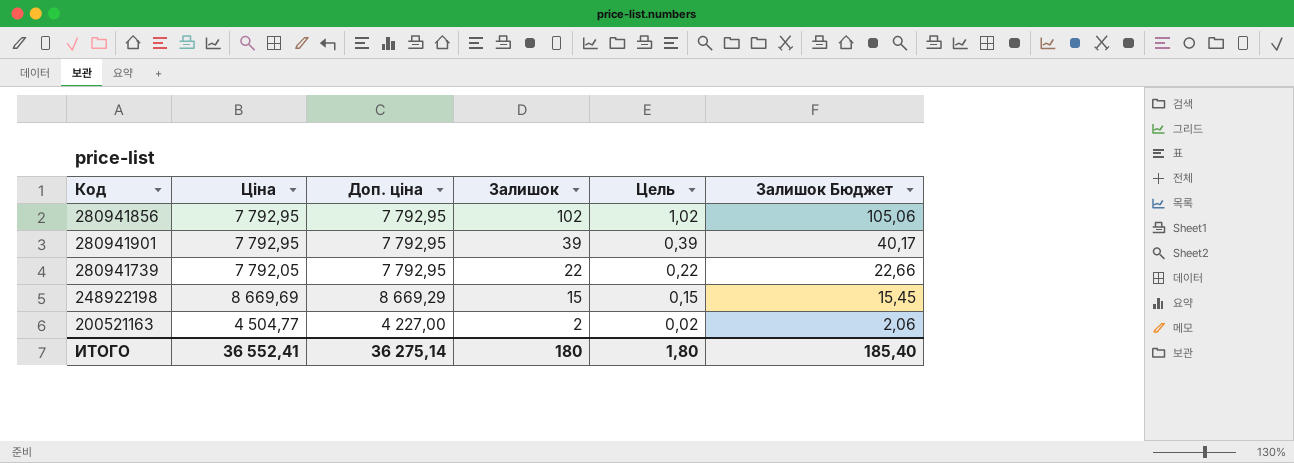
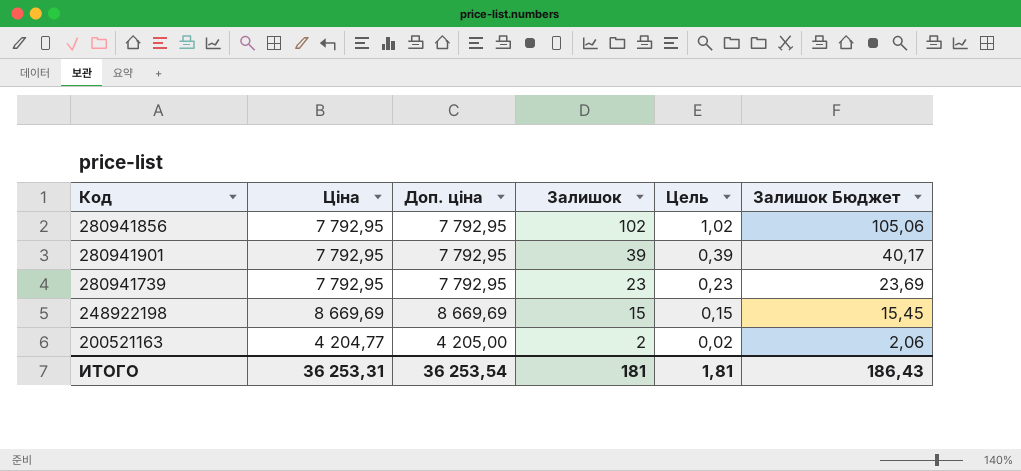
280941739 | Ціна: 7 792,05 -> 7 792,95
280941739 | Залишок: 22 -> 23
280941739 | Цель: 0,22 -> 0,23
280941739 | Залишок Бюджет: 22,66 -> 23,69
248922198 | Доп. ціна: 8 669,29 -> 8 669,69
200521163 | Ціна: 4 504,77 -> 4 204,77
200521163 | Доп. ціна: 4 227,00 -> 4 205,00
ИТОГО | Ціна: 36 552,41 -> 36 253,31
ИТОГО | Доп. ціна: 36 275,14 -> 36 253,54
ИТОГО | Залишок: 180 -> 181
ИТОГО | Цель: 1,80 -> 1,81
ИТОГО | Залишок Бюджет: 185,40 -> 186,43

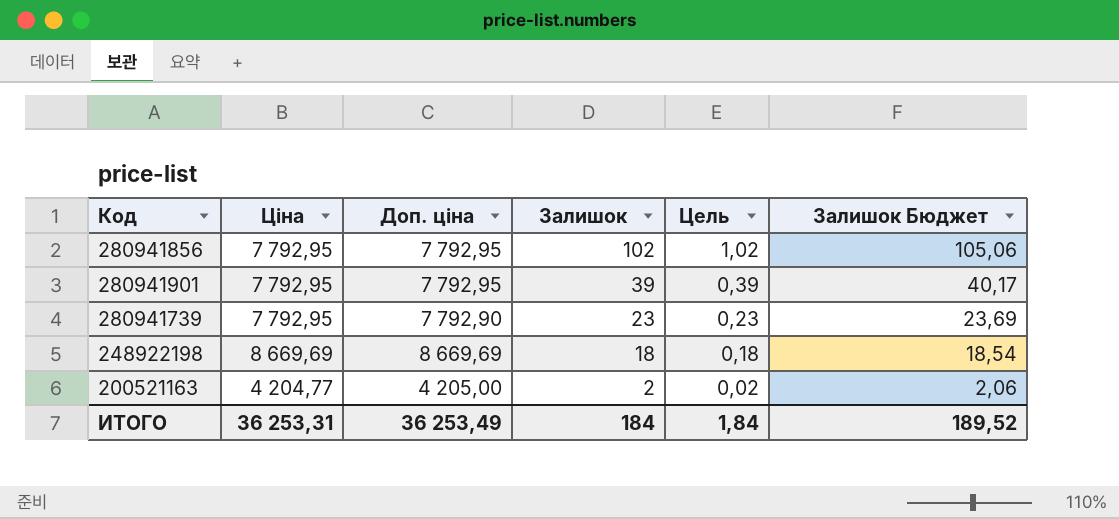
280941739 | Доп. ціна: 7 792,95 -> 7 792,90
248922198 | Залишок: 15 -> 18
248922198 | Цель: 0,15 -> 0,18
248922198 | Залишок Бюджет: 15,45 -> 18,54
ИТОГО | Доп. ціна: 36 253,54 -> 36 253,49
ИТОГО | Залишок: 181 -> 184
ИТОГО | Цель: 1,81 -> 1,84
ИТОГО | Залишок Бюджет: 186,43 -> 189,52

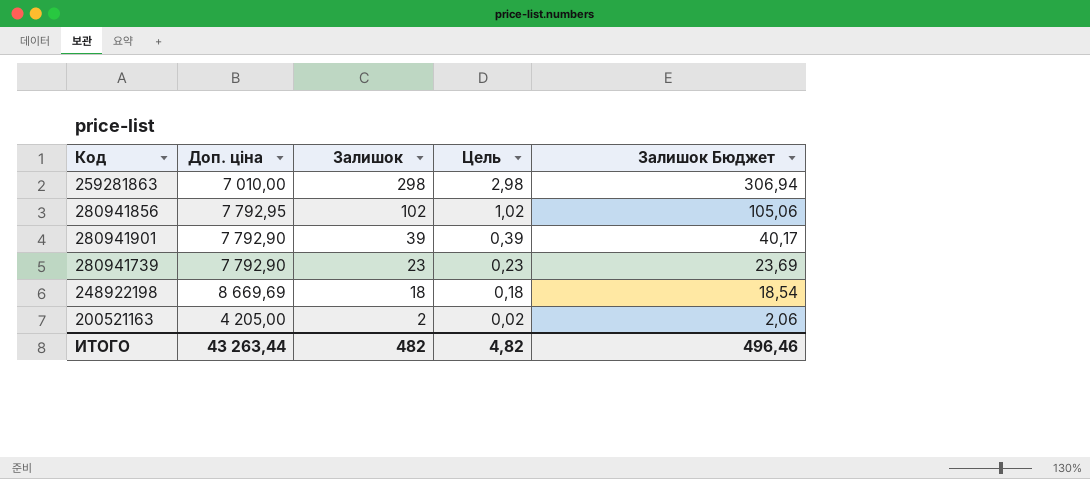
column Ціна | position: 2 -> none
row 259281863: none -> 7 010,00 | 298 | 2,98 | 306,94
280941901 | Доп. ціна: 7 792,95 -> 7 792,90
ИТОГО | Доп. ціна: 36 253,49 -> 43 263,44
ИТОГО | Залишок: 184 -> 482
ИТОГО | Цель: 1,84 -> 4,82
ИТОГО | Залишок Бюджет: 189,52 -> 496,46

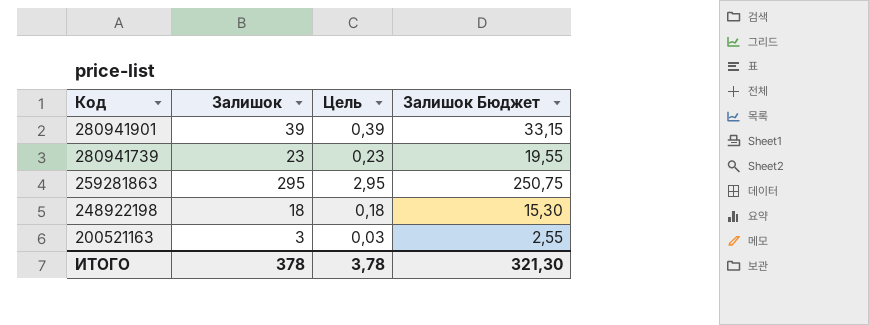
row order: Залишок descending -> Код descending
column Доп. ціна | position: 2 -> none
column Залишок Бюджет | formula: [Залишок] * 1,03 -> [Залишок] * 0,85
row 280941856: 7 792,95 | 102 | 1,02 | 105,06 -> none
259281863 | Залишок: 298 -> 295
259281863 | Цель: 2,98 -> 2,95
200521163 | Залишок: 2 -> 3
200521163 | Цель: 0,02 -> 0,03
ИТОГО | Залишок: 482 -> 378
ИТОГО | Цель: 4,82 -> 3,78
ИТОГО | Залишок Бюджет: 496,46 -> 321,30

